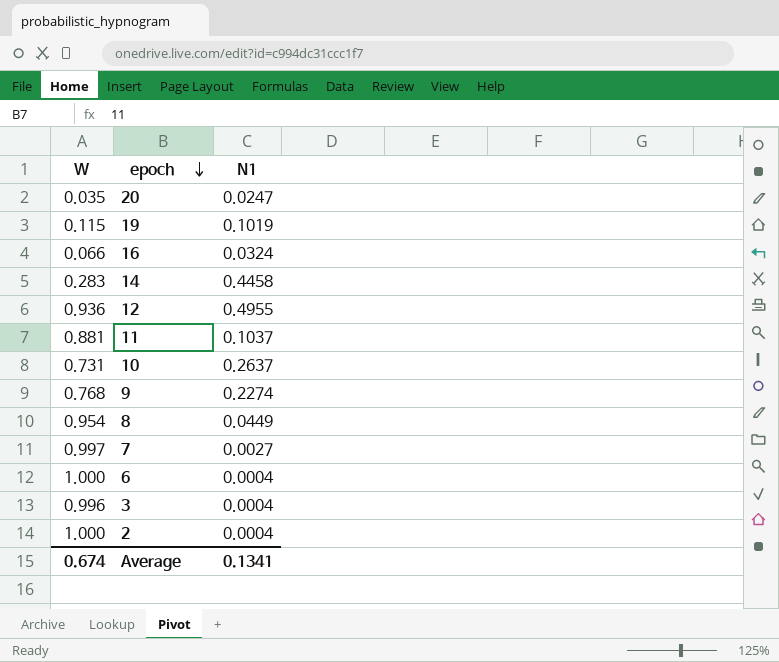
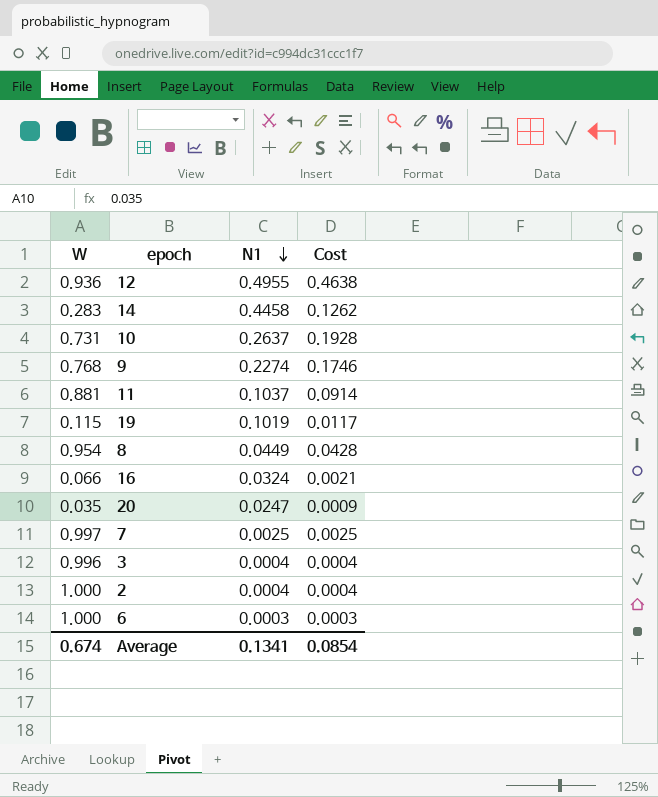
row order: epoch descending -> N1 descending
column Cost | formula: none -> [W] * [N1]
7 | N1: 0.0027 -> 0.0025
6 | N1: 0.0004 -> 0.0003

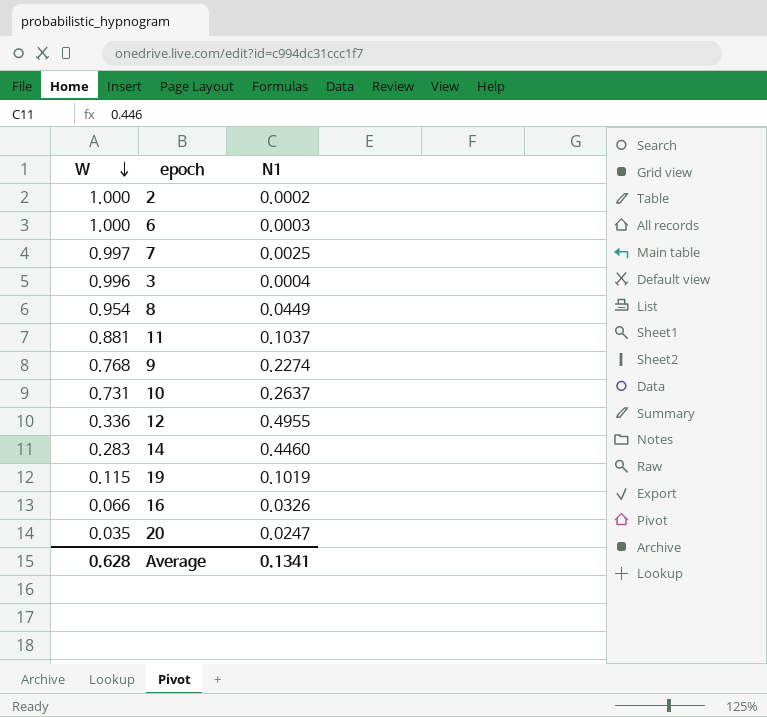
row order: N1 descending -> W descending
column Cost | formula: [W] * [N1] -> none
2 | N1: 0.0004 -> 0.0002
12 | W: 0.936 -> 0.336
14 | N1: 0.4458 -> 0.4460
16 | N1: 0.0324 -> 0.0326
Average | W: 0.674 -> 0.628

